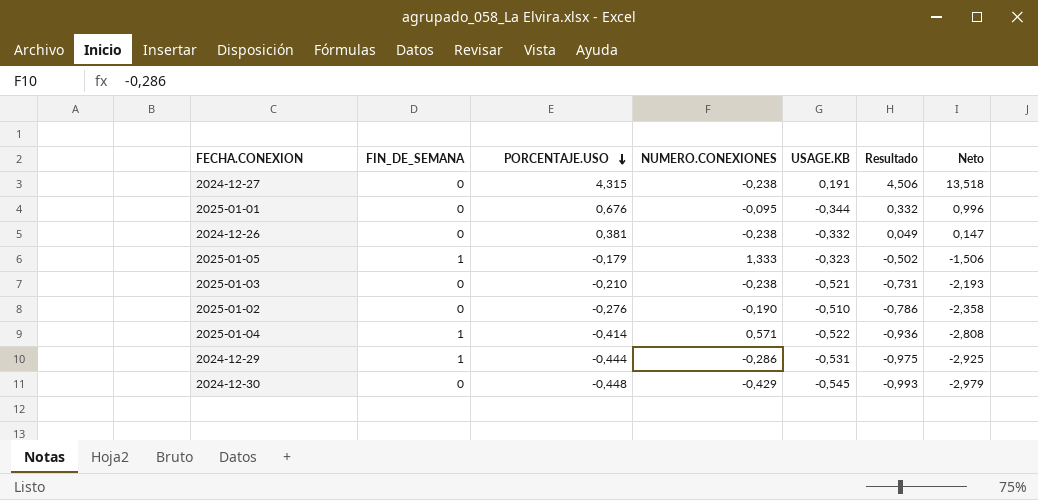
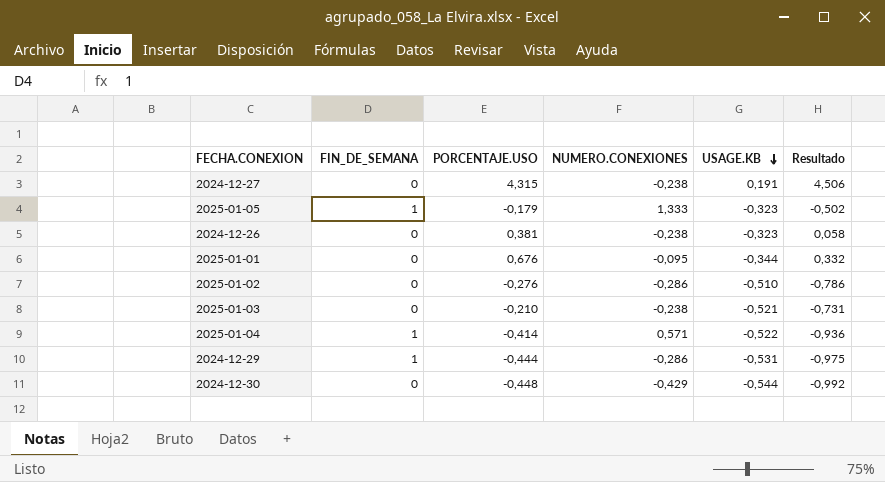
row order: PORCENTAJE.USO descending -> USAGE.KB descending
column Neto | formula: [Resultado] * 3 -> none
2024-12-26 | USAGE.KB: -0,332 -> -0,323
2024-12-26 | Resultado: 0,049 -> 0,058
2025-01-02 | NUMERO.CONEXIONES: -0,190 -> -0,286
2024-12-30 | USAGE.KB: -0,545 -> -0,544
2024-12-30 | Resultado: -0,993 -> -0,992

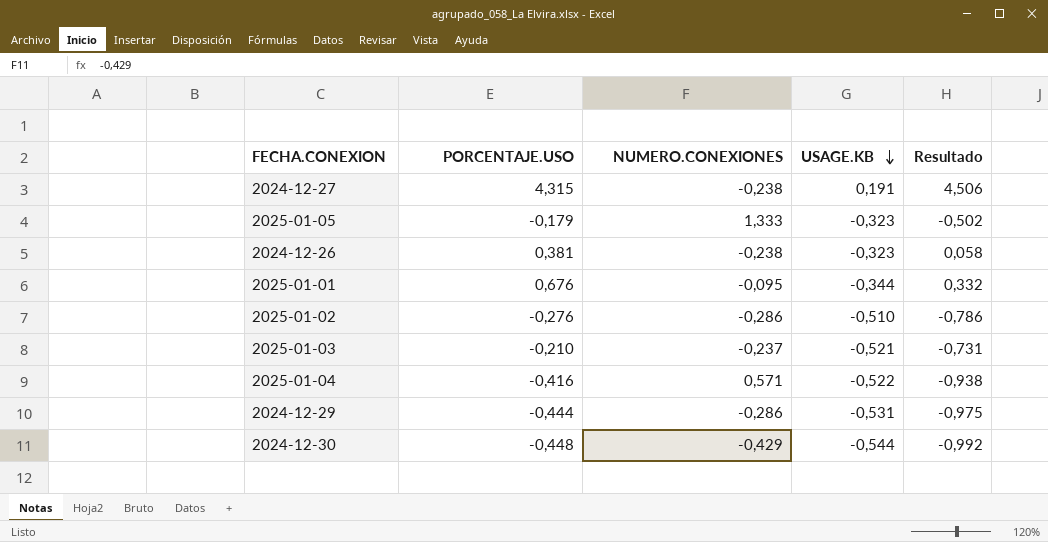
column FIN_DE_SEMANA | position: 2 -> none
2025-01-03 | NUMERO.CONEXIONES: -0,238 -> -0,237
2025-01-04 | PORCENTAJE.USO: -0,414 -> -0,416
2025-01-04 | Resultado: -0,936 -> -0,938

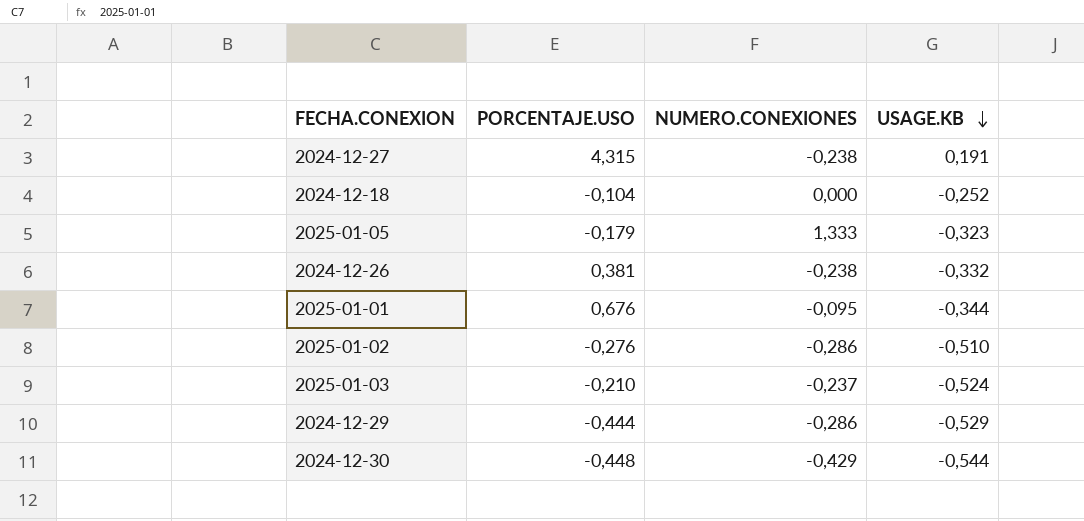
column Resultado | formula: [PORCENTAJE.USO] + [USAGE.KB] -> none
row 2025-01-04: -0,416 | 0,571 | -0,522 | -0,938 -> none
row 2024-12-18: none -> -0,104 | 0,000 | -0,252
2024-12-26 | USAGE.KB: -0,323 -> -0,332
2025-01-03 | USAGE.KB: -0,521 -> -0,524
2024-12-29 | USAGE.KB: -0,531 -> -0,529

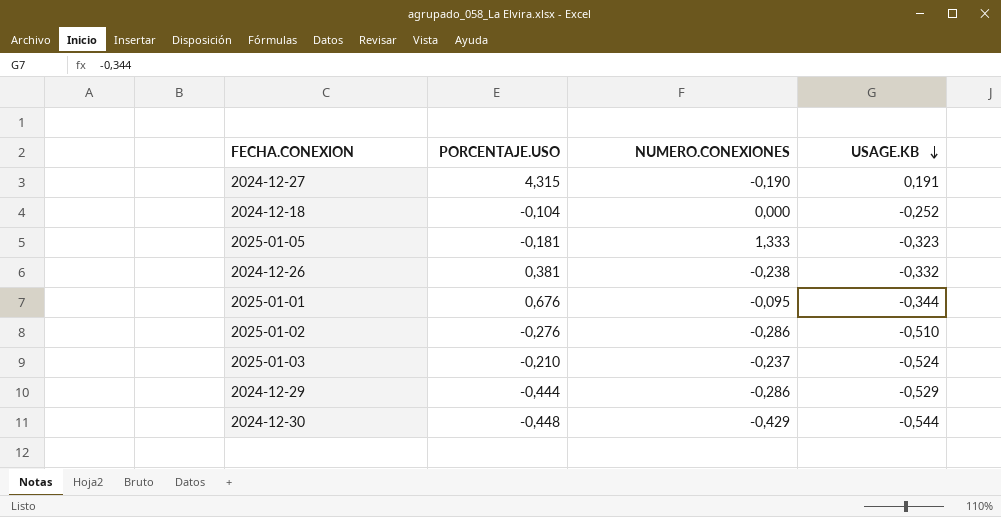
2024-12-27 | NUMERO.CONEXIONES: -0,238 -> -0,190
2025-01-05 | PORCENTAJE.USO: -0,179 -> -0,181

